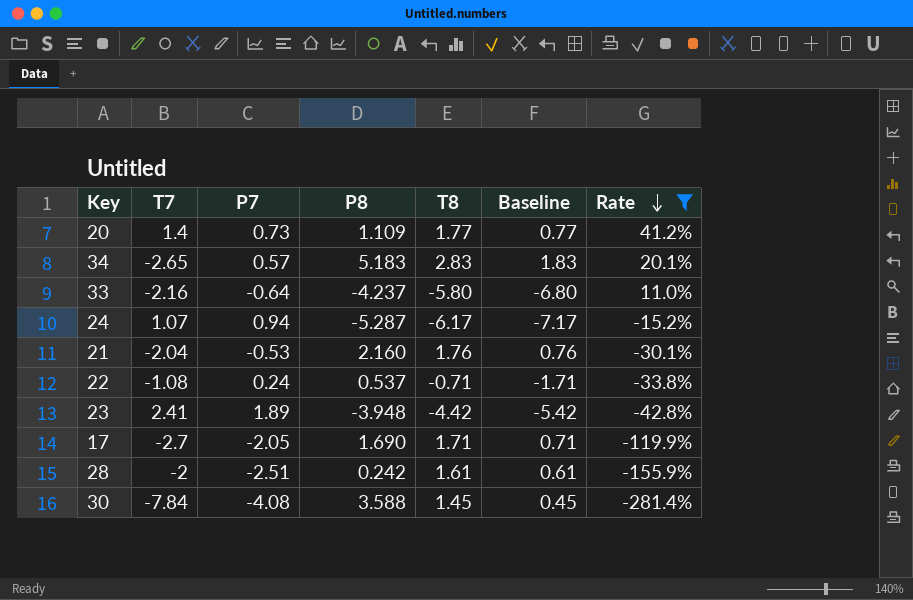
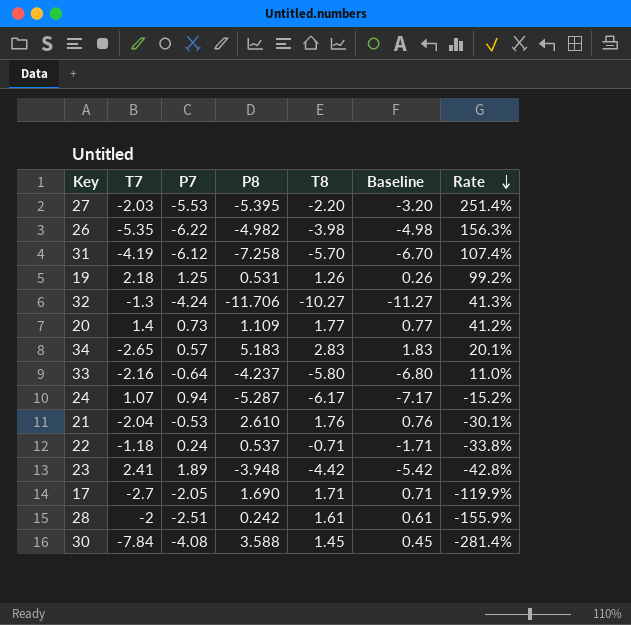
filter: Rate <= 41.2% -> none
21 | P8: 2.160 -> 2.610
22 | T7: -1.08 -> -1.18

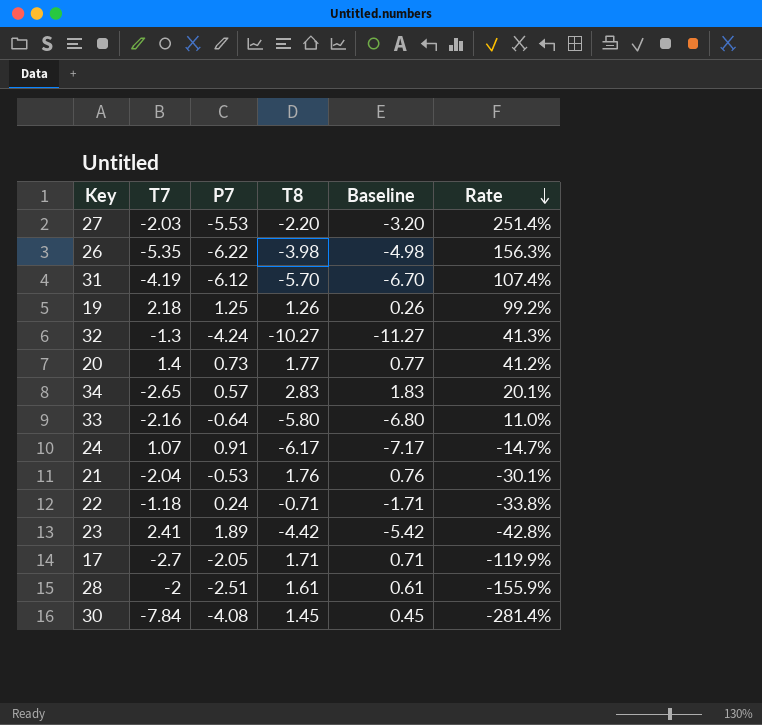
column P8 | position: 4 -> none
24 | P7: 0.94 -> 0.91
24 | Rate: -15.2% -> -14.7%

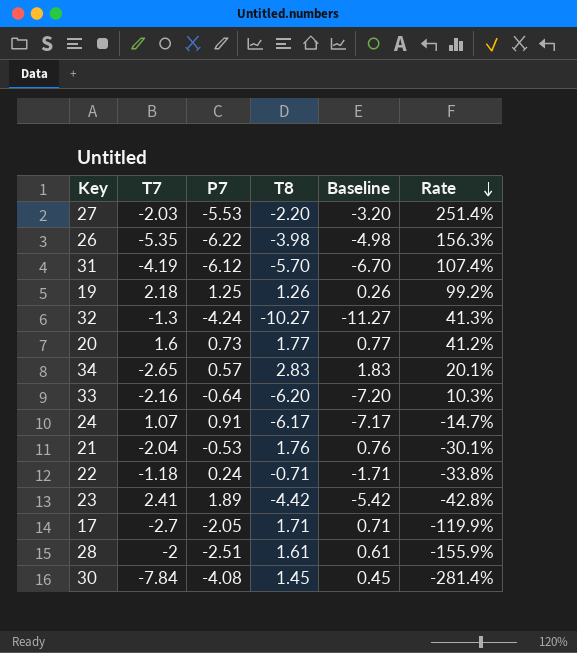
20 | T7: 1.4 -> 1.6
33 | T8: -5.80 -> -6.20
33 | Baseline: -6.80 -> -7.20
33 | Rate: 11.0% -> 10.3%

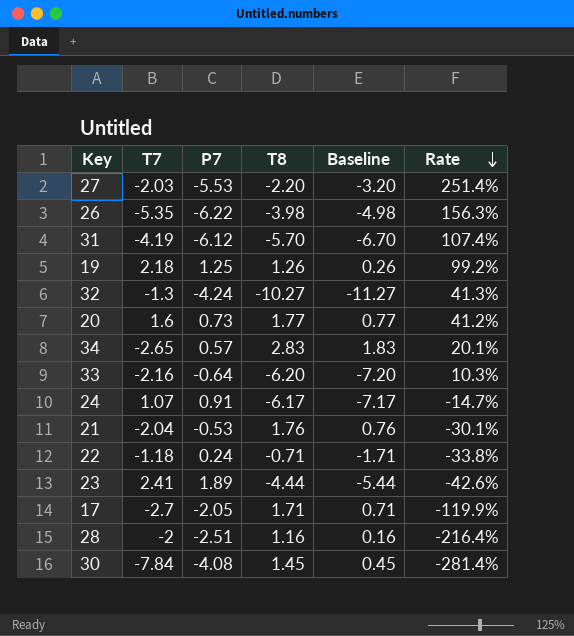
23 | T8: -4.42 -> -4.44
23 | Baseline: -5.42 -> -5.44
23 | Rate: -42.8% -> -42.6%
28 | T8: 1.61 -> 1.16
28 | Baseline: 0.61 -> 0.16
28 | Rate: -155.9% -> -216.4%

